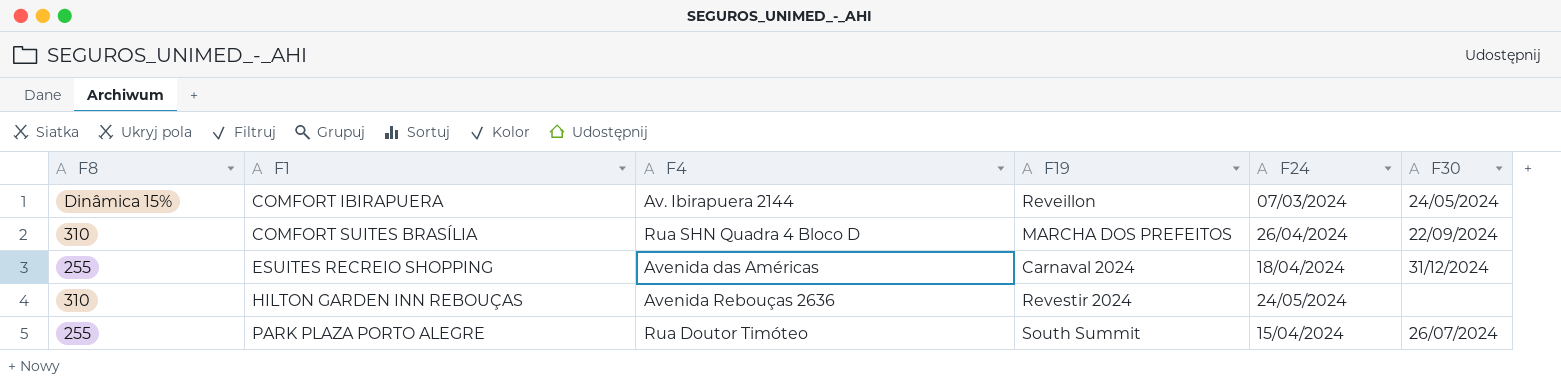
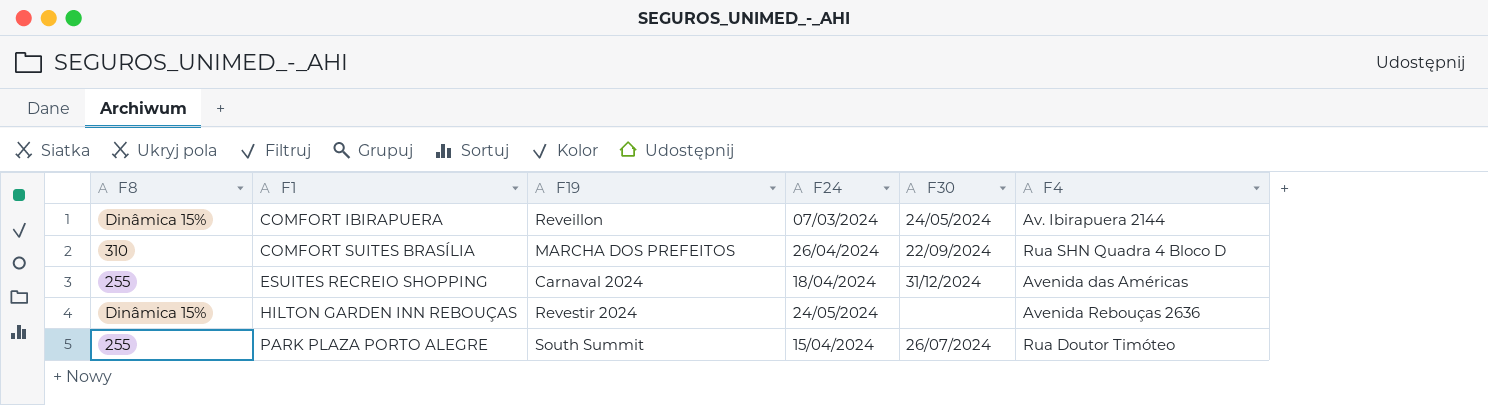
column F4 | position: 3 -> 6
HILTON GARDEN INN REBOUÇAS | F8: 310 -> Dinâmica 15%

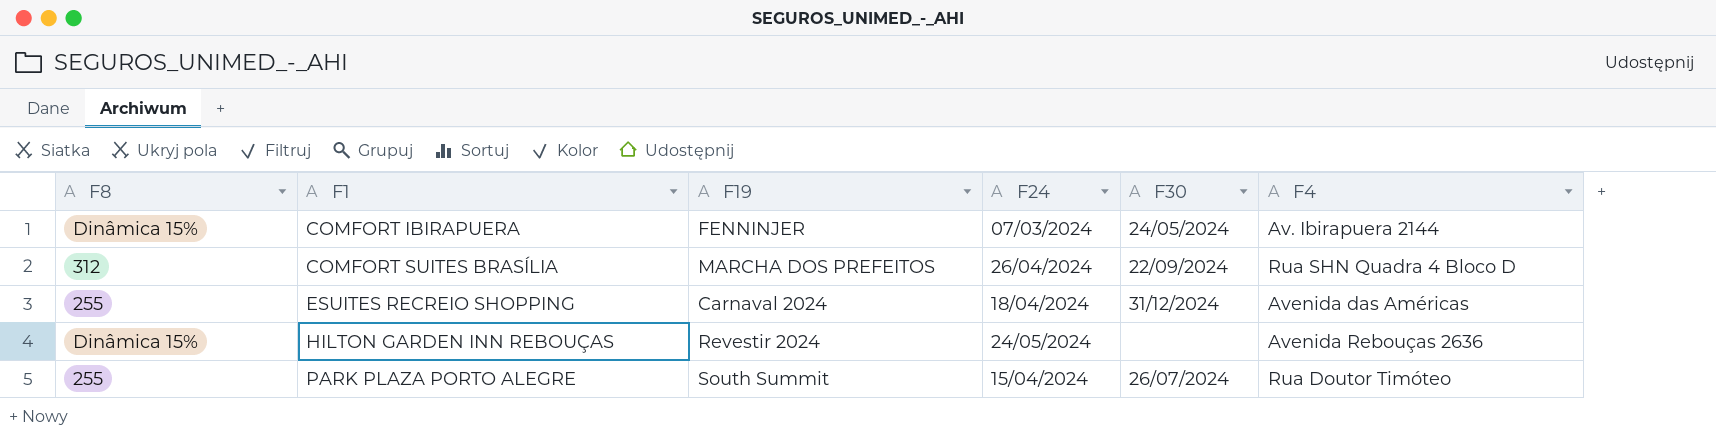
COMFORT IBIRAPUERA | F19: Reveillon -> FENNINJER
COMFORT SUITES BRASÍLIA | F8: 310 -> 312

